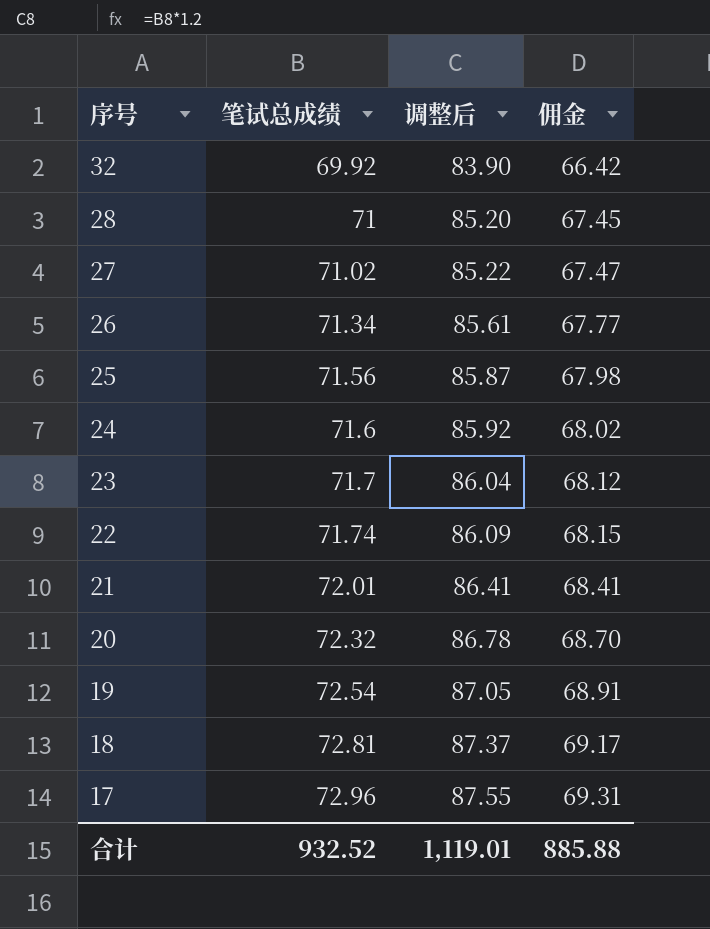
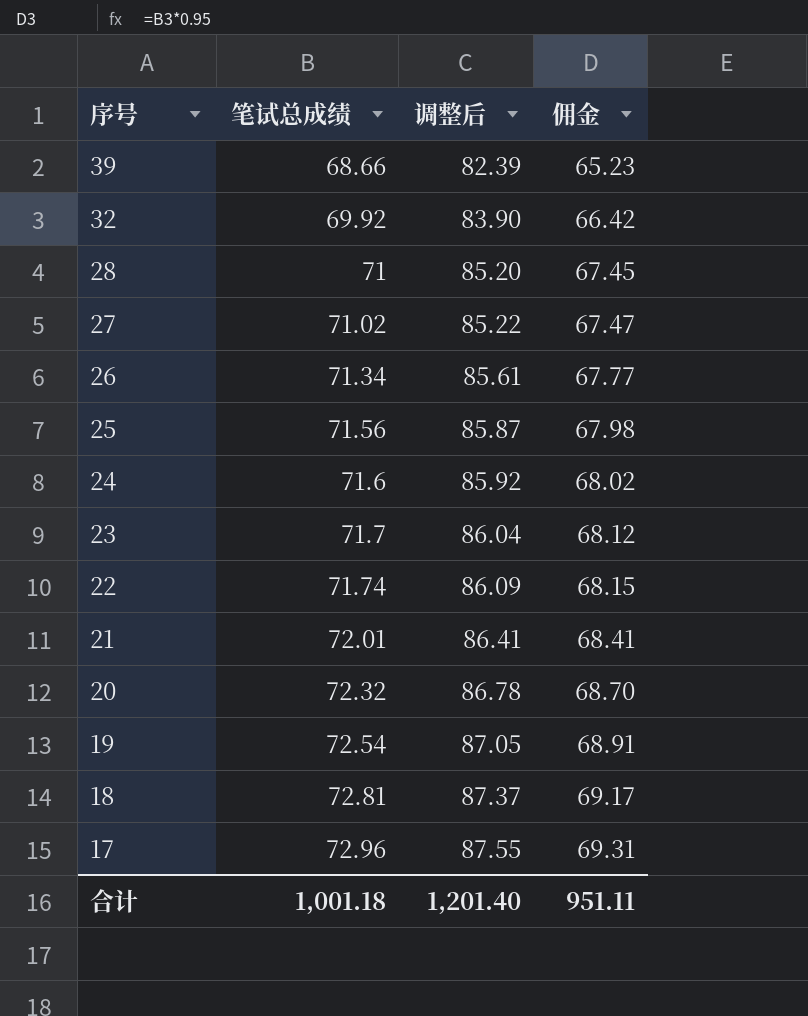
row 39: none -> 68.66 | 82.39 | 65.23
合计 | 笔试总成绩: 932.52 -> 1,001.18
合计 | 调整后: 1,119.01 -> 1,201.40
合计 | 佣金: 885.88 -> 951.11

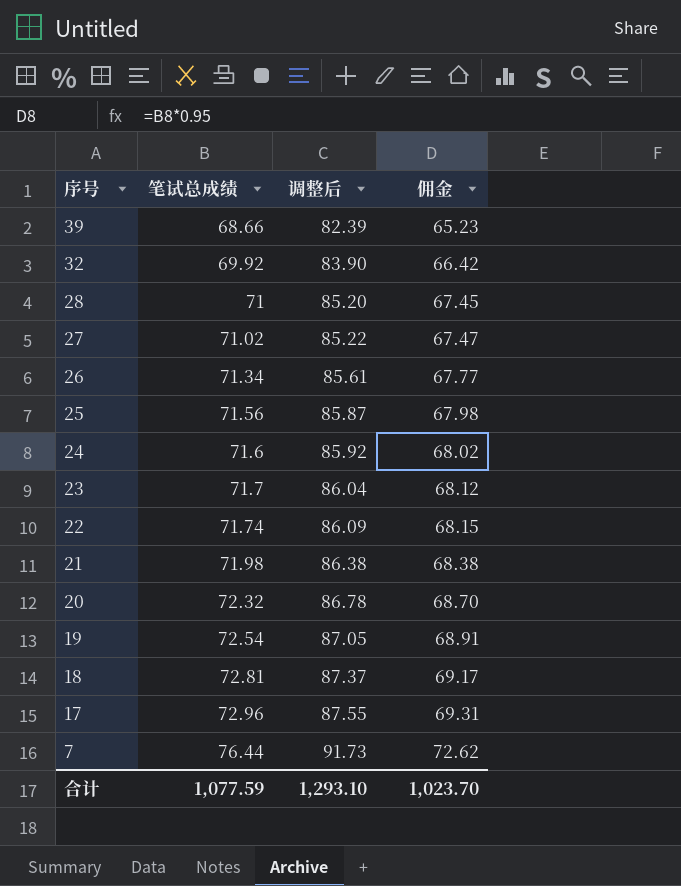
21 | 笔试总成绩: 72.01 -> 71.98
21 | 调整后: 86.41 -> 86.38
21 | 佣金: 68.41 -> 68.38
row 7: none -> 76.44 | 91.73 | 72.62
合计 | 笔试总成绩: 1,001.18 -> 1,077.59
合计 | 调整后: 1,201.40 -> 1,293.10
合计 | 佣金: 951.11 -> 1,023.70

